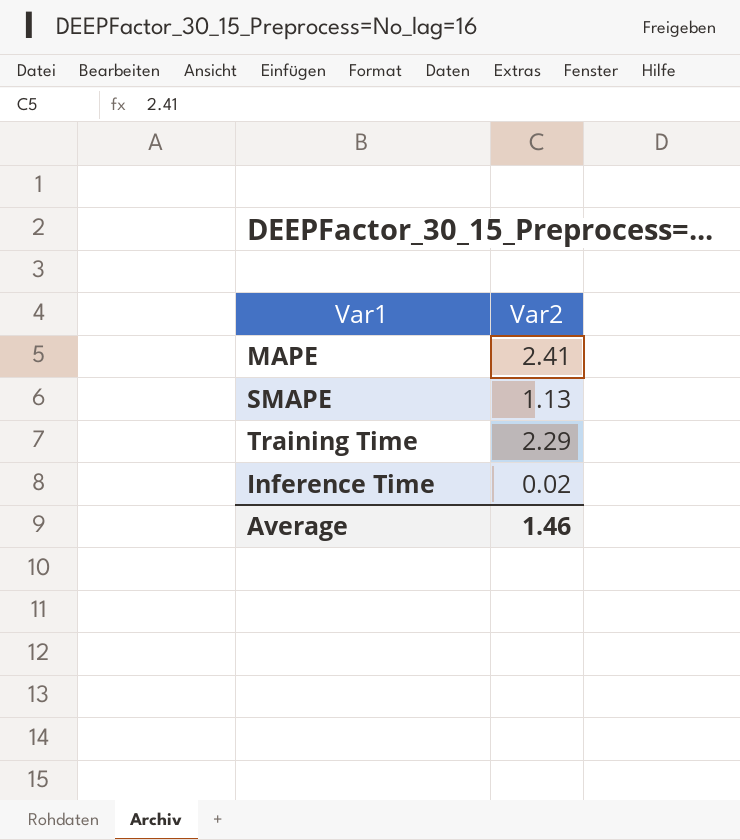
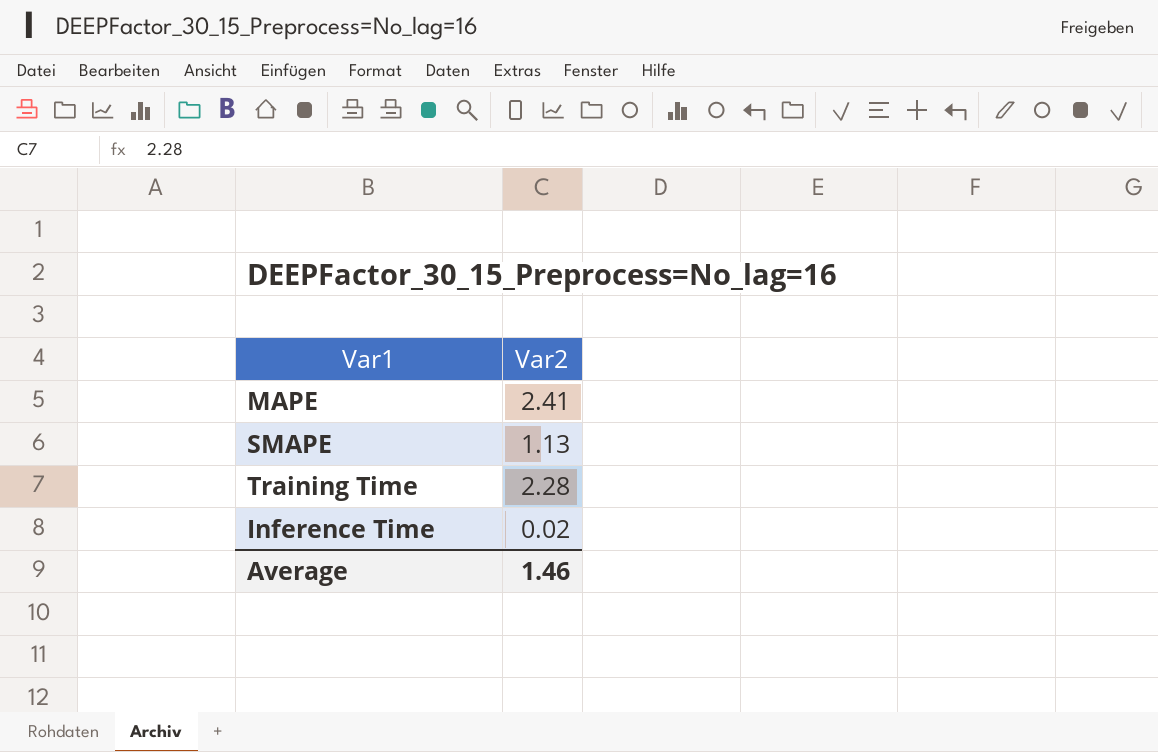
Training Time | Var2: 2.29 -> 2.28

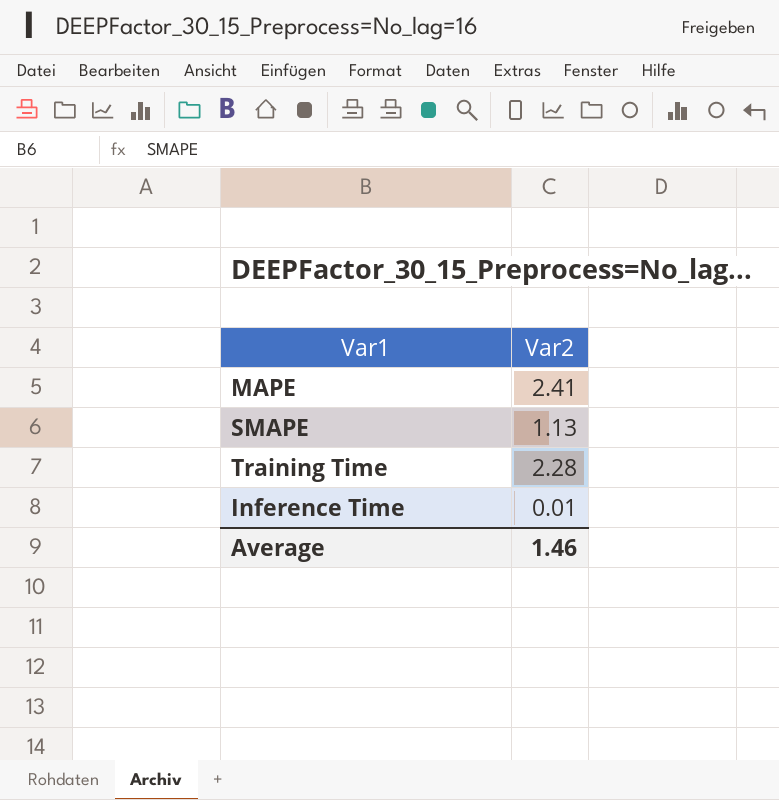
Inference Time | Var2: 0.02 -> 0.01

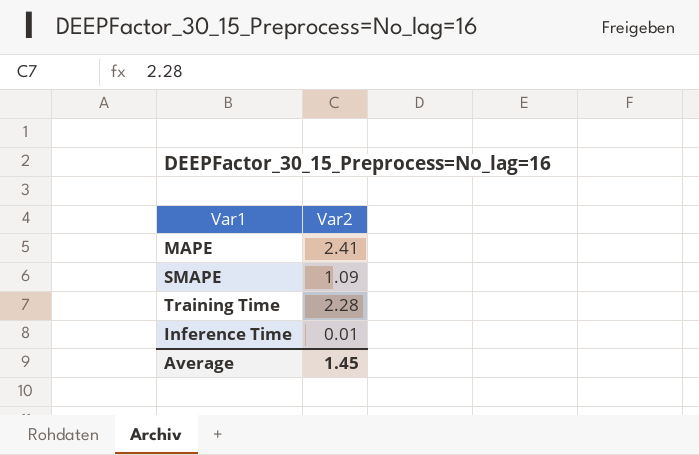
SMAPE | Var2: 1.13 -> 1.09
Average | Var2: 1.46 -> 1.45

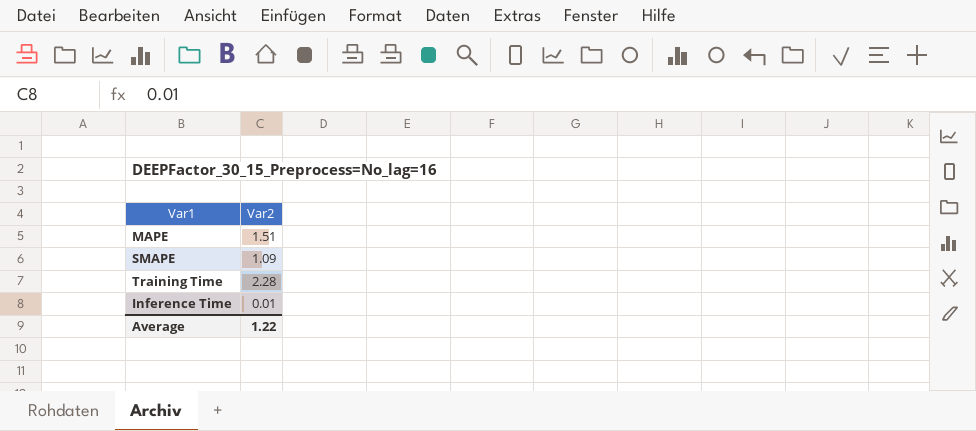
MAPE | Var2: 2.41 -> 1.51
Average | Var2: 1.45 -> 1.22

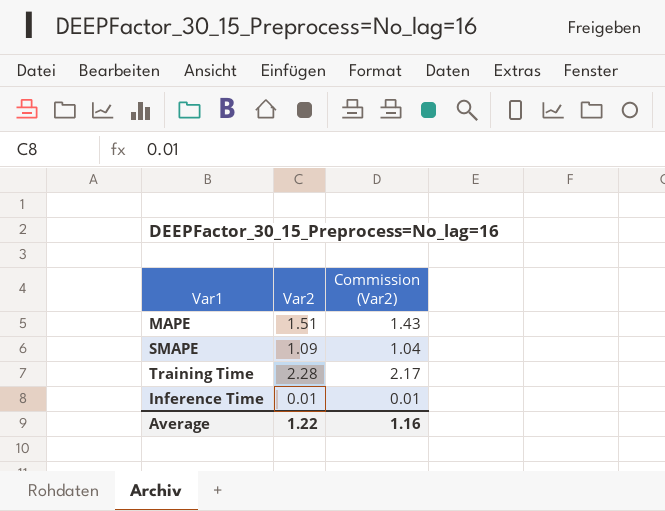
column Commission (Var2) | formula: none -> [Var2] * 0.95

